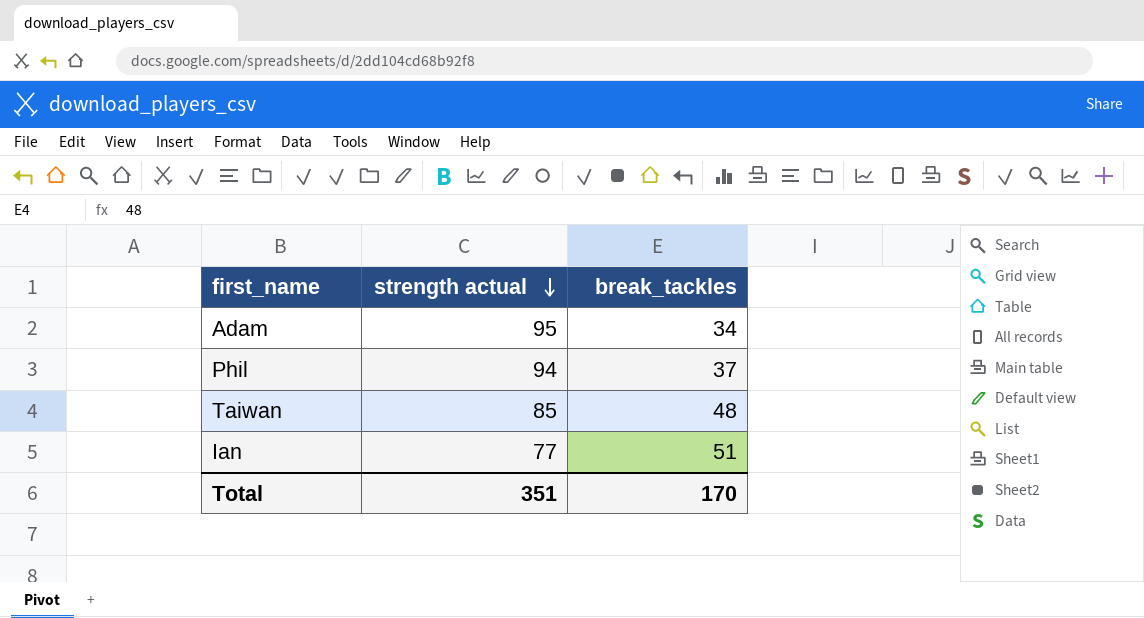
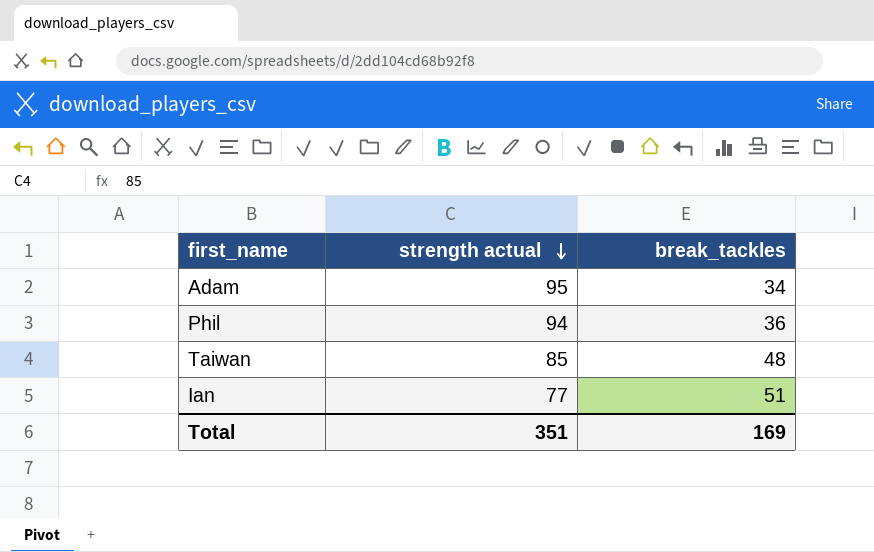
Phil | break_tackles: 37 -> 36
Total | break_tackles: 170 -> 169

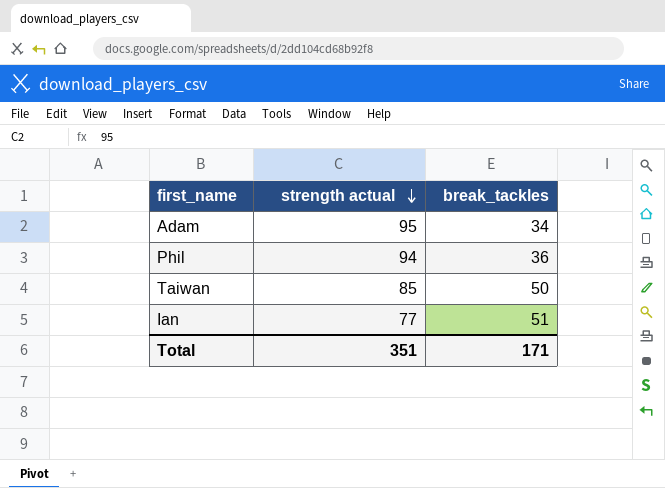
Taiwan | break_tackles: 48 -> 50
Total | break_tackles: 169 -> 171

